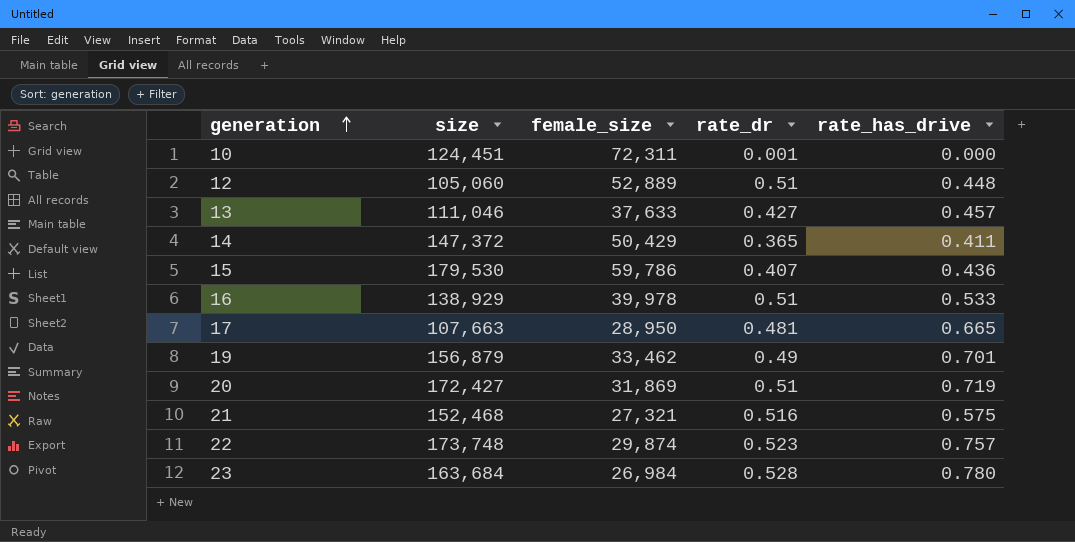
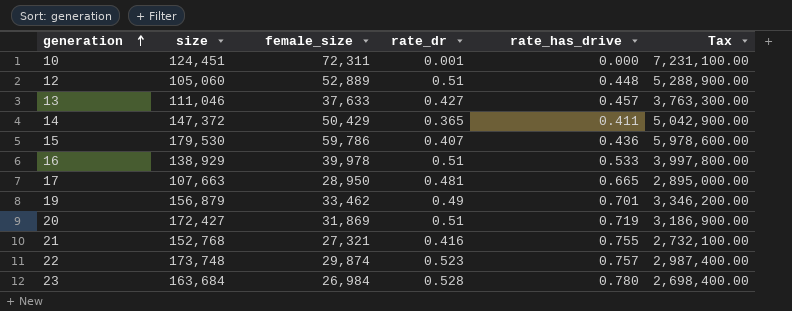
column Tax | formula: none -> [female_size] * 100
21 | size: 152,468 -> 152,768
21 | rate_dr: 0.516 -> 0.416
21 | rate_has_drive: 0.575 -> 0.755

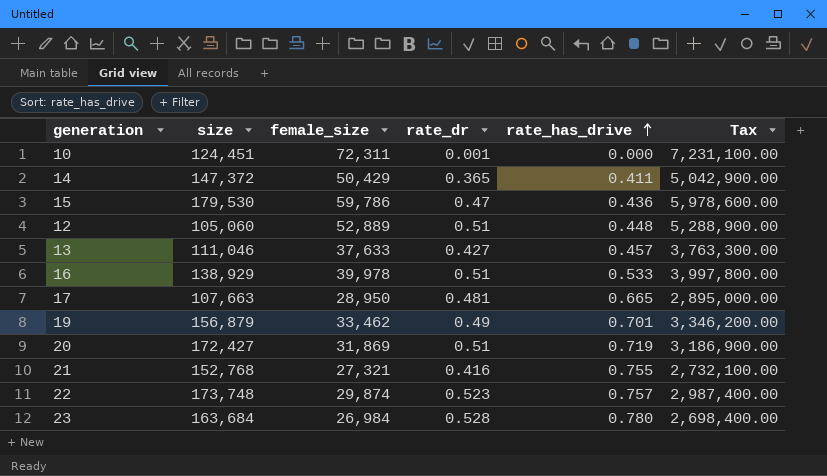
row order: generation ascending -> rate_has_drive ascending
15 | rate_dr: 0.407 -> 0.47

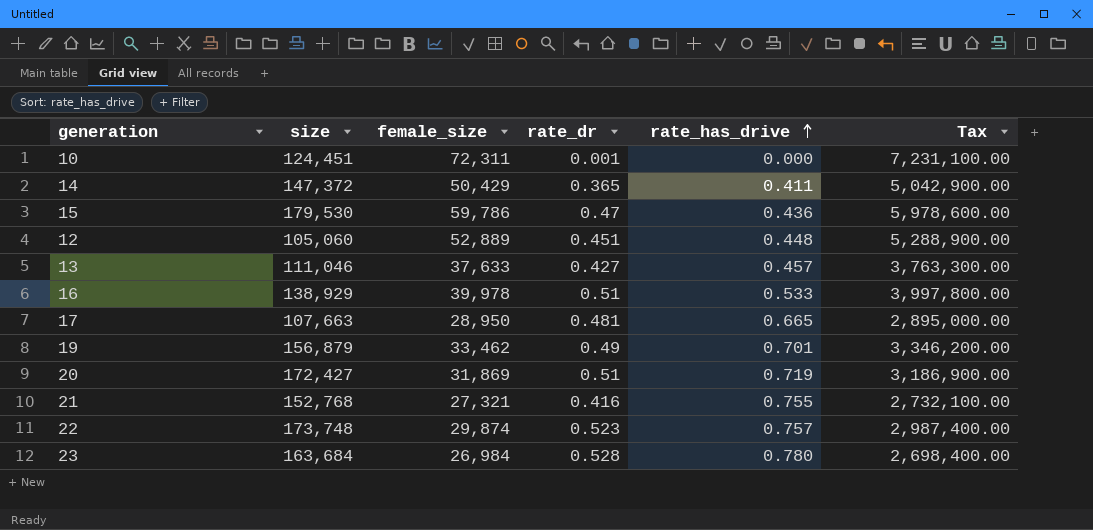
12 | rate_dr: 0.51 -> 0.451

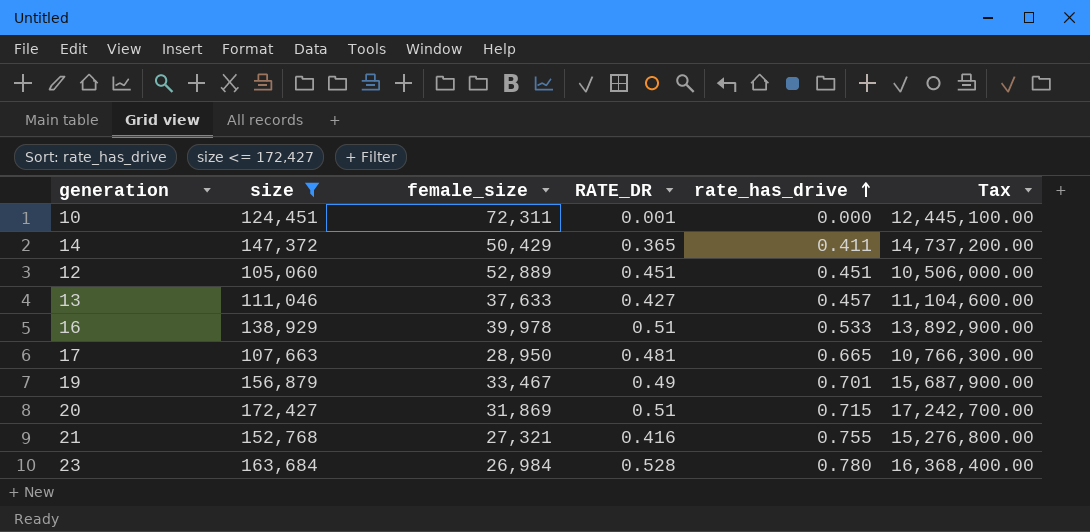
filter: none -> size <= 172,427
column name: rate_dr -> RATE_DR
column Tax | formula: [female_size] * 100 -> [size] * 100
12 | rate_has_drive: 0.448 -> 0.451
19 | female_size: 33,462 -> 33,467
20 | rate_has_drive: 0.719 -> 0.715

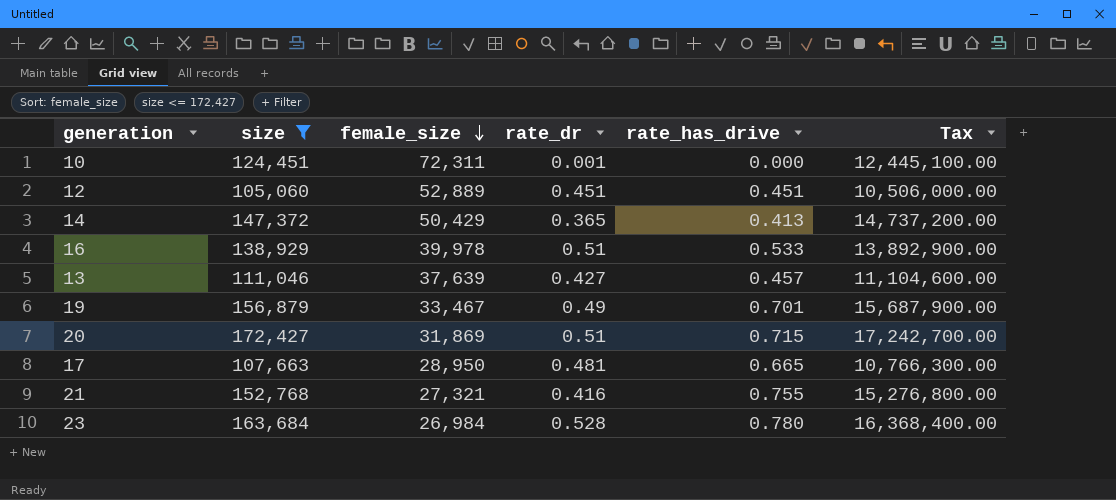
row order: rate_has_drive ascending -> female_size descending
column name: RATE_DR -> rate_dr
14 | rate_has_drive: 0.411 -> 0.413
13 | female_size: 37,633 -> 37,639

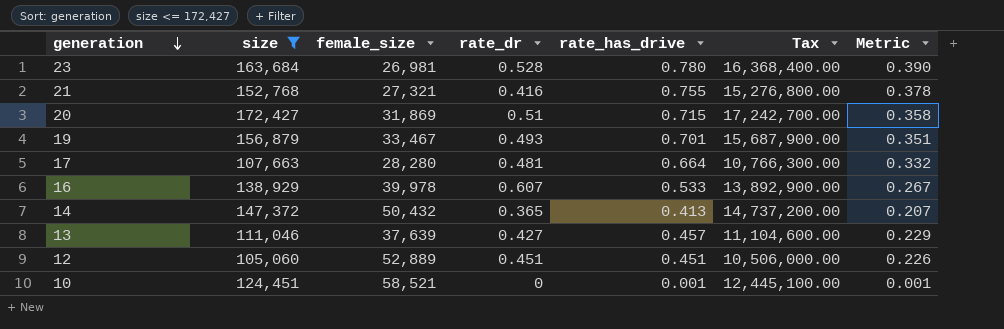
row order: female_size descending -> generation descending
column Metric | formula: none -> [rate_has_drive] * 0.5
23 | female_size: 26,984 -> 26,981
19 | rate_dr: 0.49 -> 0.493
17 | female_size: 28,950 -> 28,280
17 | rate_has_drive: 0.665 -> 0.664
16 | rate_dr: 0.51 -> 0.607
14 | female_size: 50,429 -> 50,432
10 | female_size: 72,311 -> 58,521
10 | rate_dr: 0.001 -> 0
10 | rate_has_drive: 0.000 -> 0.001

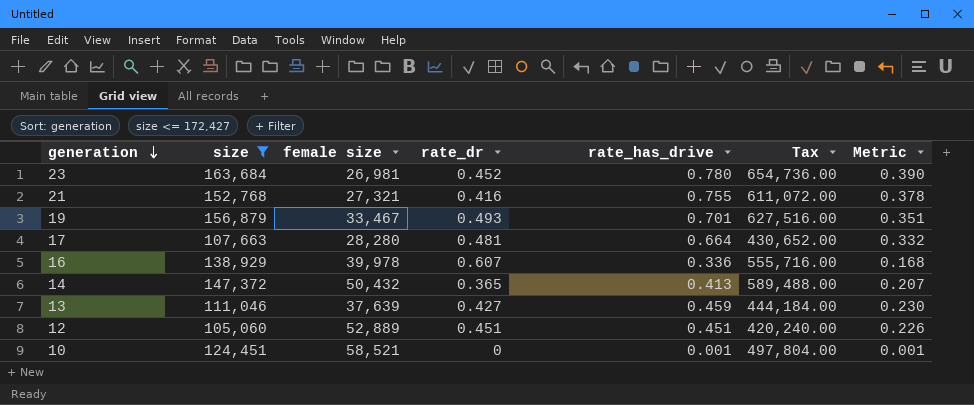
column name: female_size -> female size
column Tax | formula: [size] * 100 -> [size] * 4
row 20: 172,427 | 31,869 | 0.51 | 0.715 | 17,242,700.00 | 0.358 -> none
23 | rate_dr: 0.528 -> 0.452
16 | rate_has_drive: 0.533 -> 0.336
16 | Metric: 0.267 -> 0.168
13 | rate_has_drive: 0.457 -> 0.459
13 | Metric: 0.229 -> 0.230

